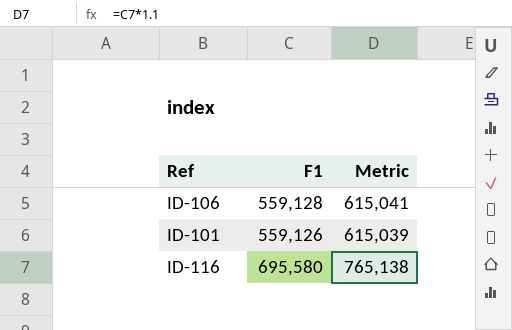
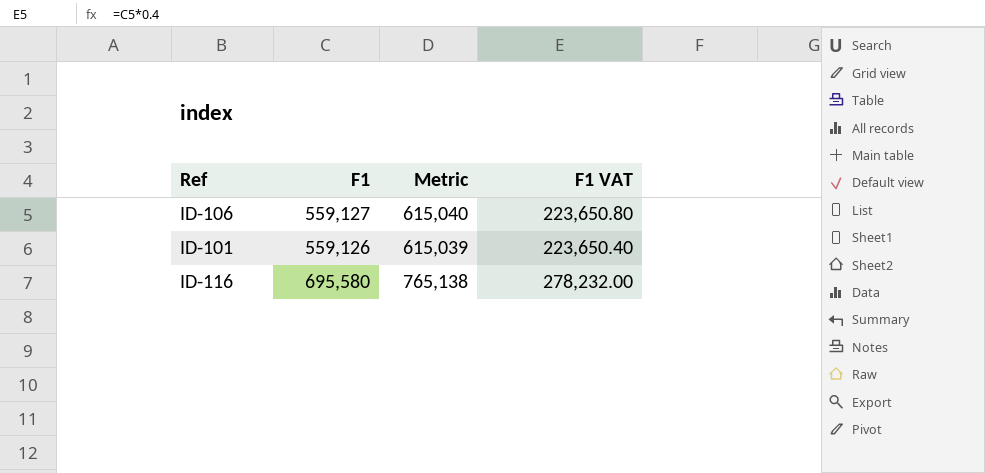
column F1 VAT | formula: none -> [F1] * 0.4
ID-106 | F1: 559,128 -> 559,127
ID-106 | Metric: 615,041 -> 615,040

